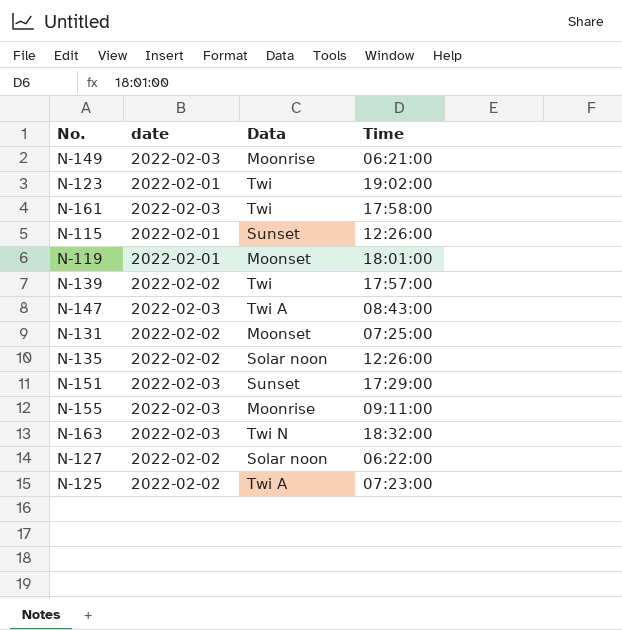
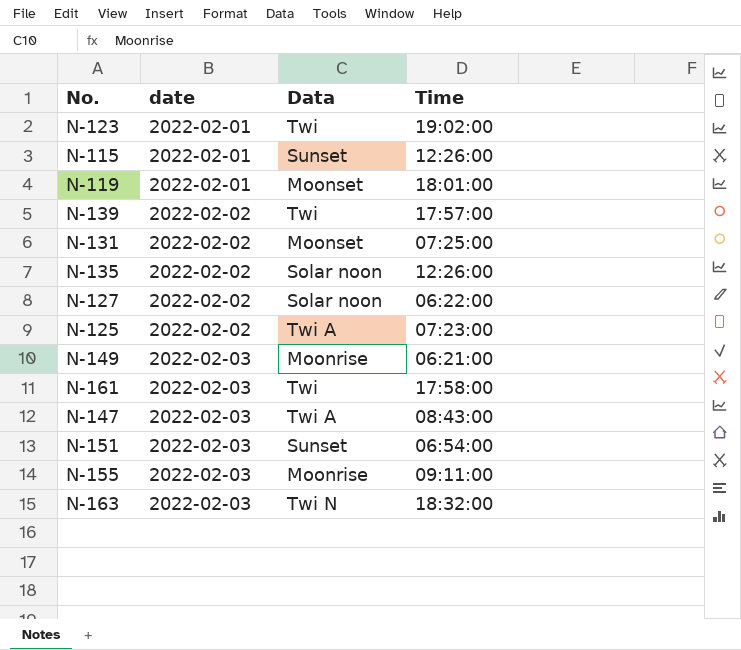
row order: none -> date ascending
N-151 | Time: 17:29:00 -> 06:54:00

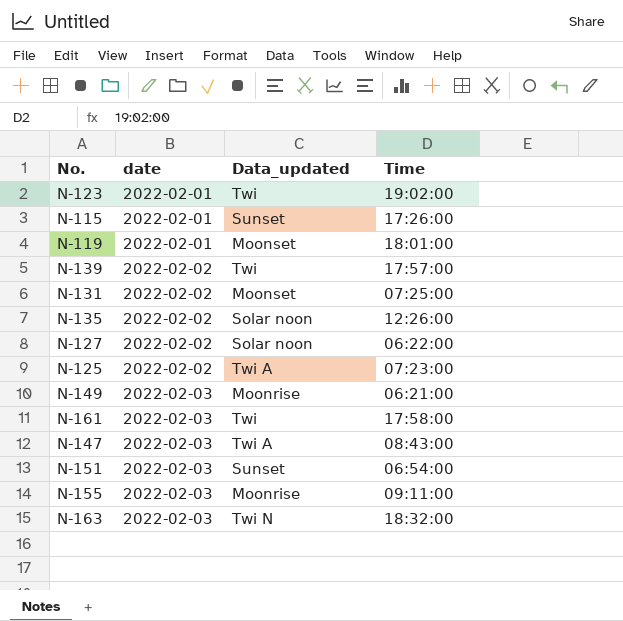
column name: Data -> Data_updated
N-115 | Time: 12:26:00 -> 17:26:00

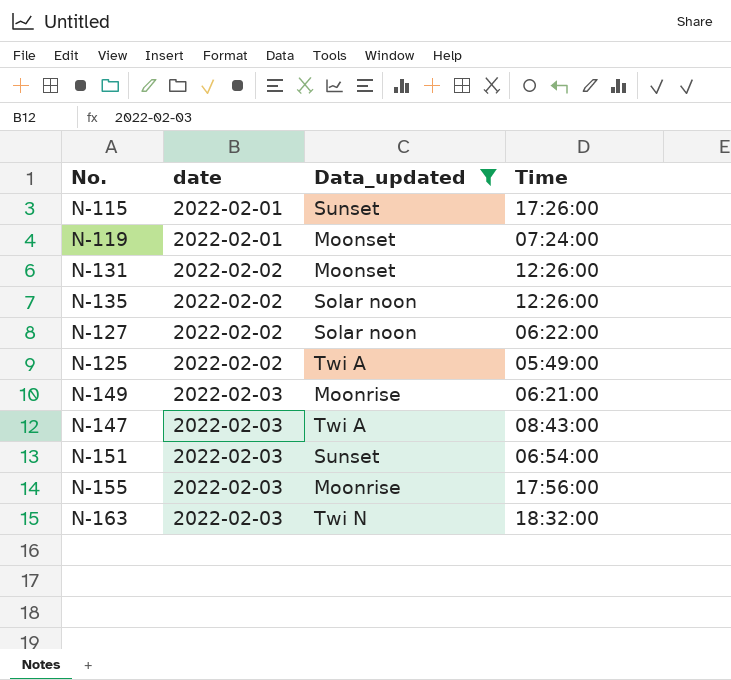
filter: none -> Data_updated != Twi
N-119 | Time: 18:01:00 -> 07:24:00
N-131 | Time: 07:25:00 -> 12:26:00
N-125 | Time: 07:23:00 -> 05:49:00
N-155 | Time: 09:11:00 -> 17:56:00

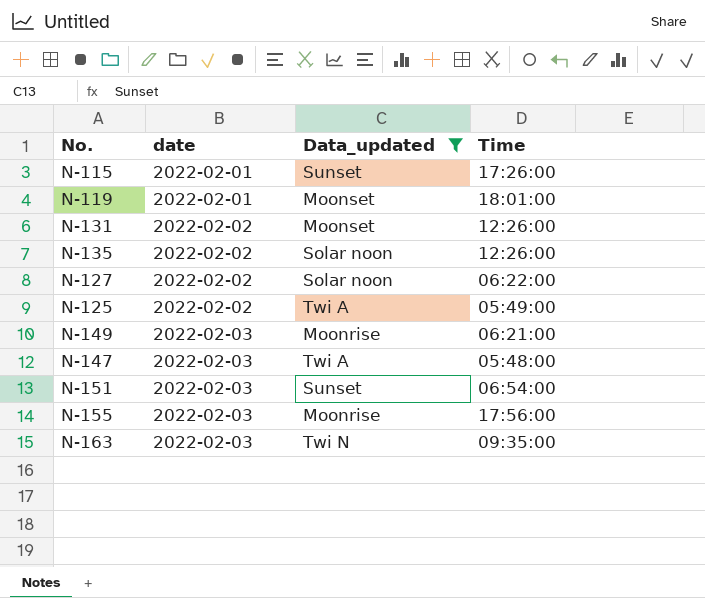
N-119 | Time: 07:24:00 -> 18:01:00
N-147 | Time: 08:43:00 -> 05:48:00
N-163 | Time: 18:32:00 -> 09:35:00

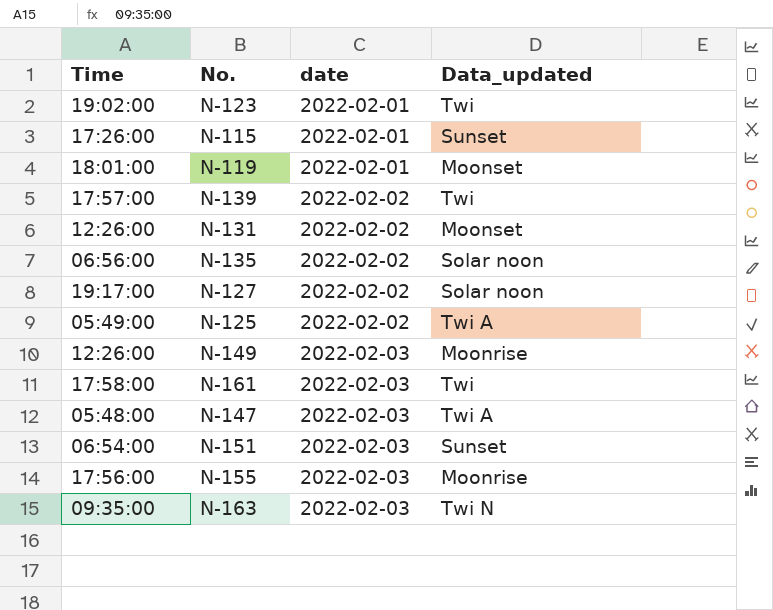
filter: Data_updated != Twi -> none
column Time | position: 4 -> 1
N-135 | Time: 12:26:00 -> 06:56:00
N-127 | Time: 06:22:00 -> 19:17:00
N-149 | Time: 06:21:00 -> 12:26:00

